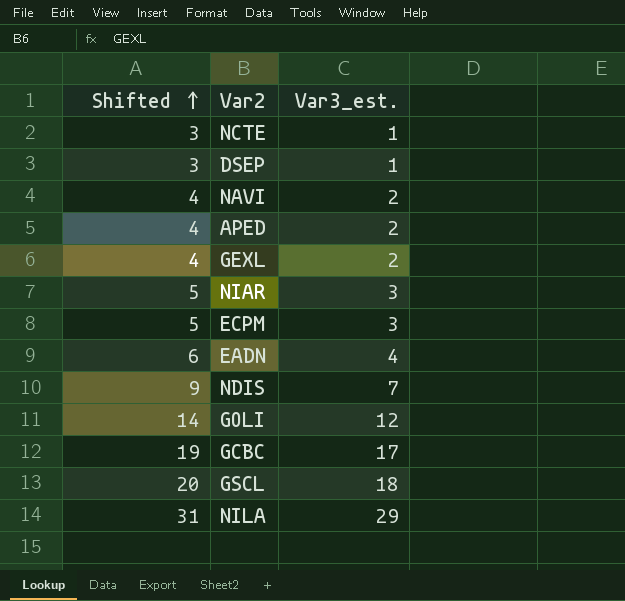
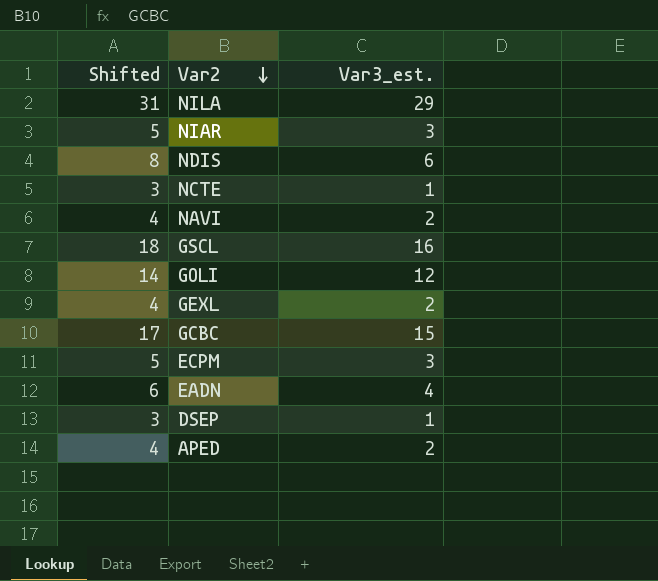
row order: Shifted ascending -> Var2 descending
NDIS | Shifted: 9 -> 8
NDIS | Var3_est.: 7 -> 6
GSCL | Shifted: 20 -> 18
GSCL | Var3_est.: 18 -> 16
GCBC | Shifted: 19 -> 17
GCBC | Var3_est.: 17 -> 15

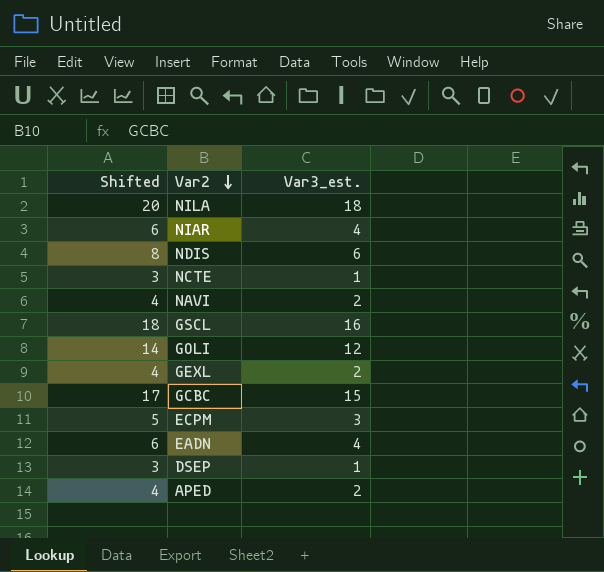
NILA | Shifted: 31 -> 20
NILA | Var3_est.: 29 -> 18
NIAR | Shifted: 5 -> 6
NIAR | Var3_est.: 3 -> 4

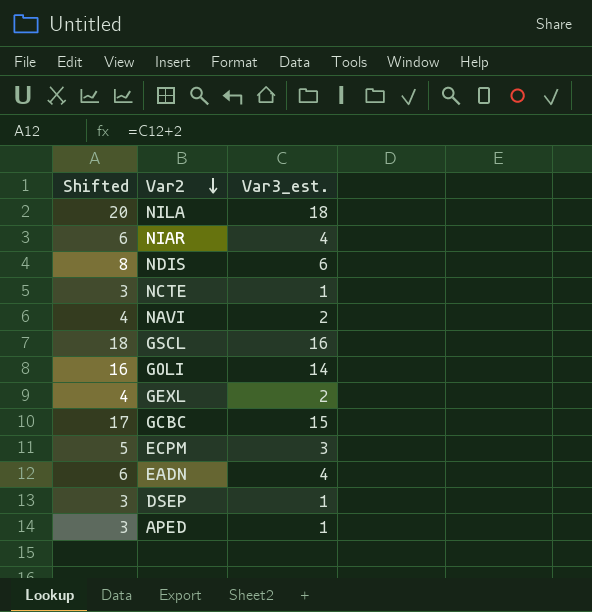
GOLI | Shifted: 14 -> 16
GOLI | Var3_est.: 12 -> 14
APED | Shifted: 4 -> 3
APED | Var3_est.: 2 -> 1

